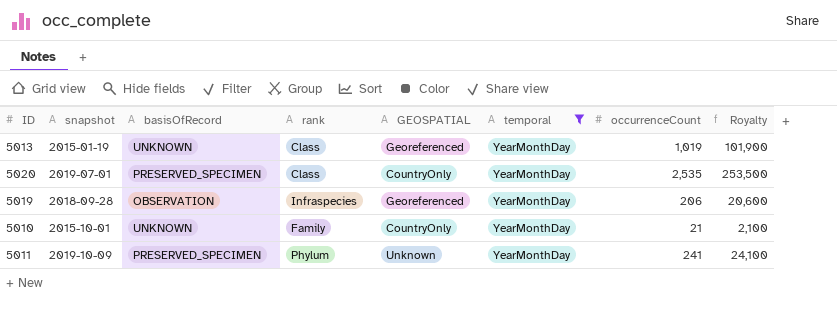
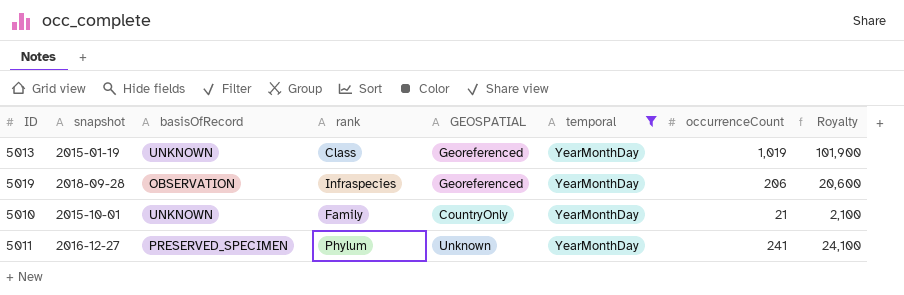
row 5020: 2019-07-01 | PRESERVED_SPECIMEN | Class | CountryOnly | YearMonthDay | 2,535 | 253,500 -> none
5011 | snapshot: 2019-10-09 -> 2016-12-27

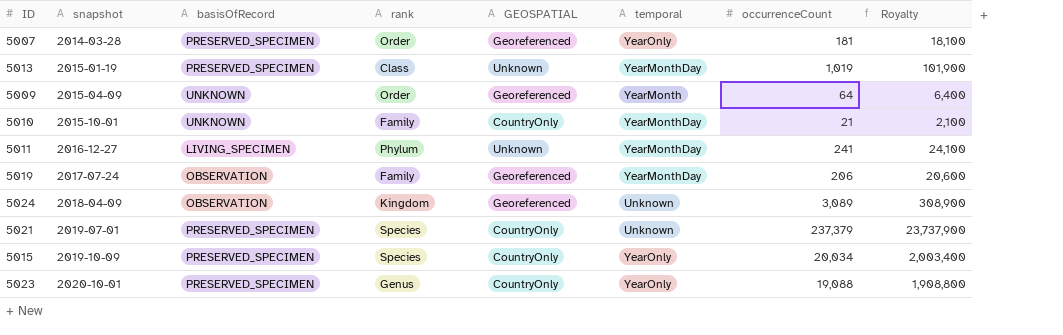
filter: temporal = YearMonthDay -> none
row order: none -> snapshot ascending
5013 | basisOfRecord: UNKNOWN -> PRESERVED_SPECIMEN
5013 | GEOSPATIAL: Georeferenced -> Unknown
5011 | basisOfRecord: PRESERVED_SPECIMEN -> LIVING_SPECIMEN
5019 | snapshot: 2018-09-28 -> 2017-07-24
5019 | rank: Infraspecies -> Family

